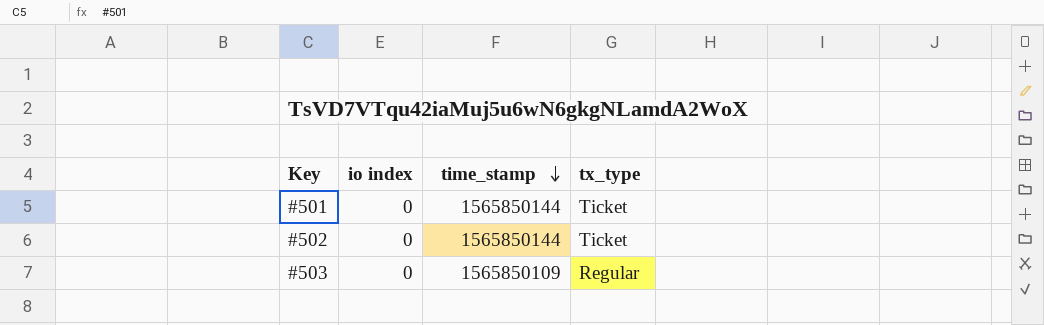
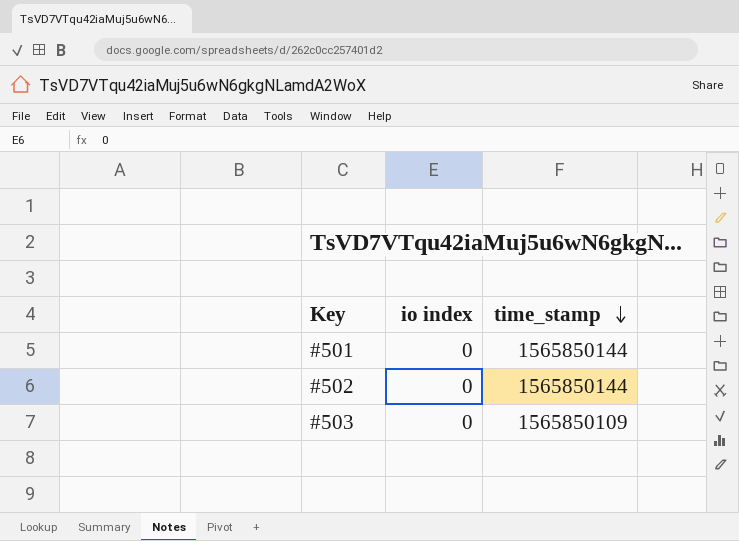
column tx_type | position: 4 -> none

